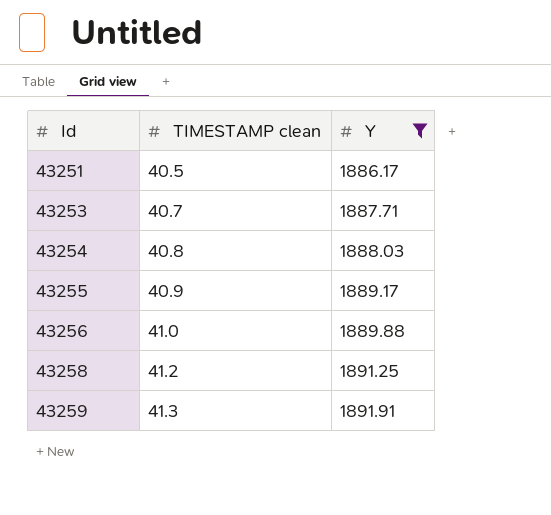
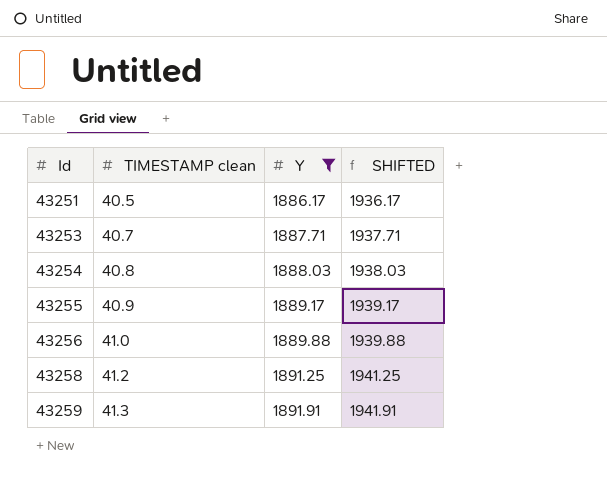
column SHIFTED | formula: none -> [Y] + 50

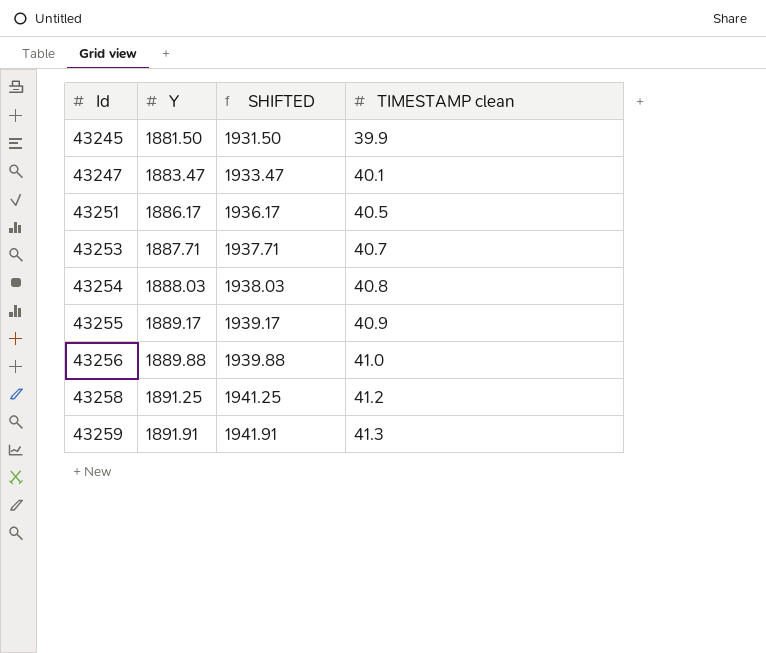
filter: Y >= 1886.17 -> none
column TIMESTAMP clean | position: 2 -> 4

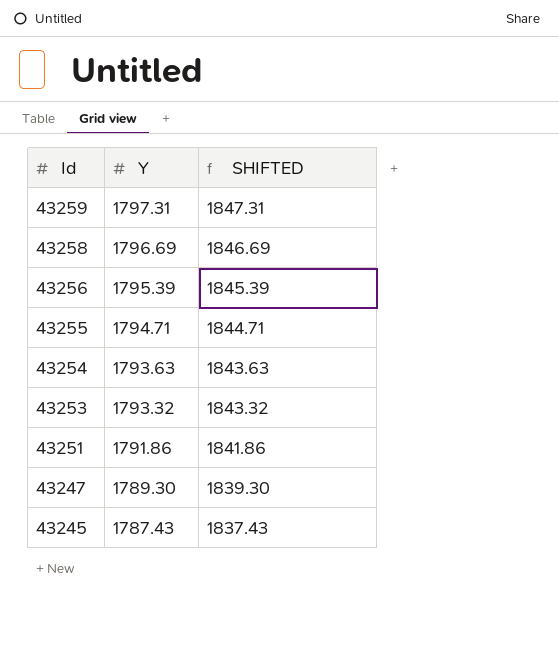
row order: Id ascending -> Id descending
column TIMESTAMP clean | position: 4 -> none
43259 | Y: 1891.91 -> 1797.31
43259 | SHIFTED: 1941.91 -> 1847.31
43258 | Y: 1891.25 -> 1796.69
43258 | SHIFTED: 1941.25 -> 1846.69
43256 | Y: 1889.88 -> 1795.39
43256 | SHIFTED: 1939.88 -> 1845.39
43255 | Y: 1889.17 -> 1794.71
43255 | SHIFTED: 1939.17 -> 1844.71
43254 | Y: 1888.03 -> 1793.63
43254 | SHIFTED: 1938.03 -> 1843.63
43253 | Y: 1887.71 -> 1793.32
43253 | SHIFTED: 1937.71 -> 1843.32
43251 | Y: 1886.17 -> 1791.86
43251 | SHIFTED: 1936.17 -> 1841.86
43247 | Y: 1883.47 -> 1789.30
43247 | SHIFTED: 1933.47 -> 1839.30
43245 | Y: 1881.50 -> 1787.43
43245 | SHIFTED: 1931.50 -> 1837.43

